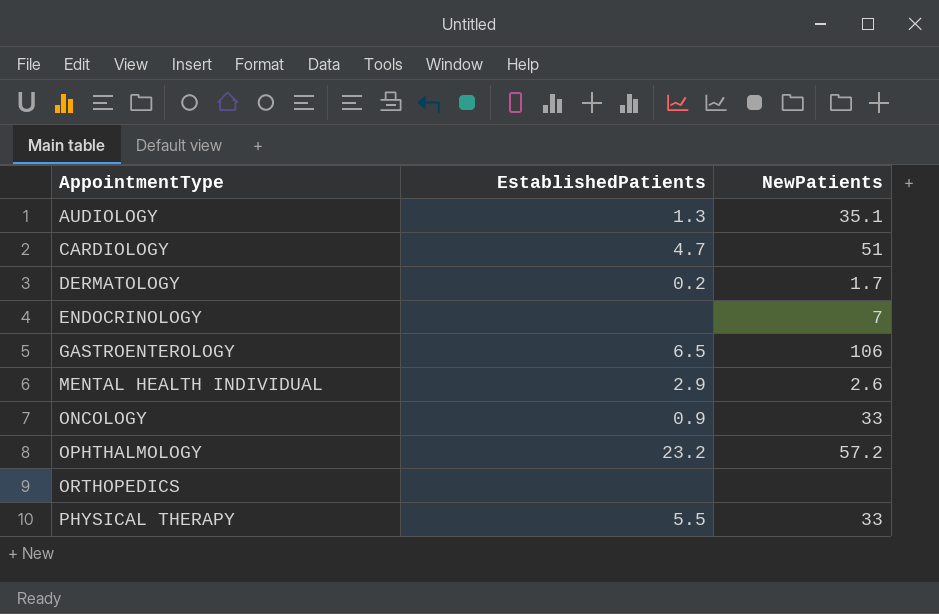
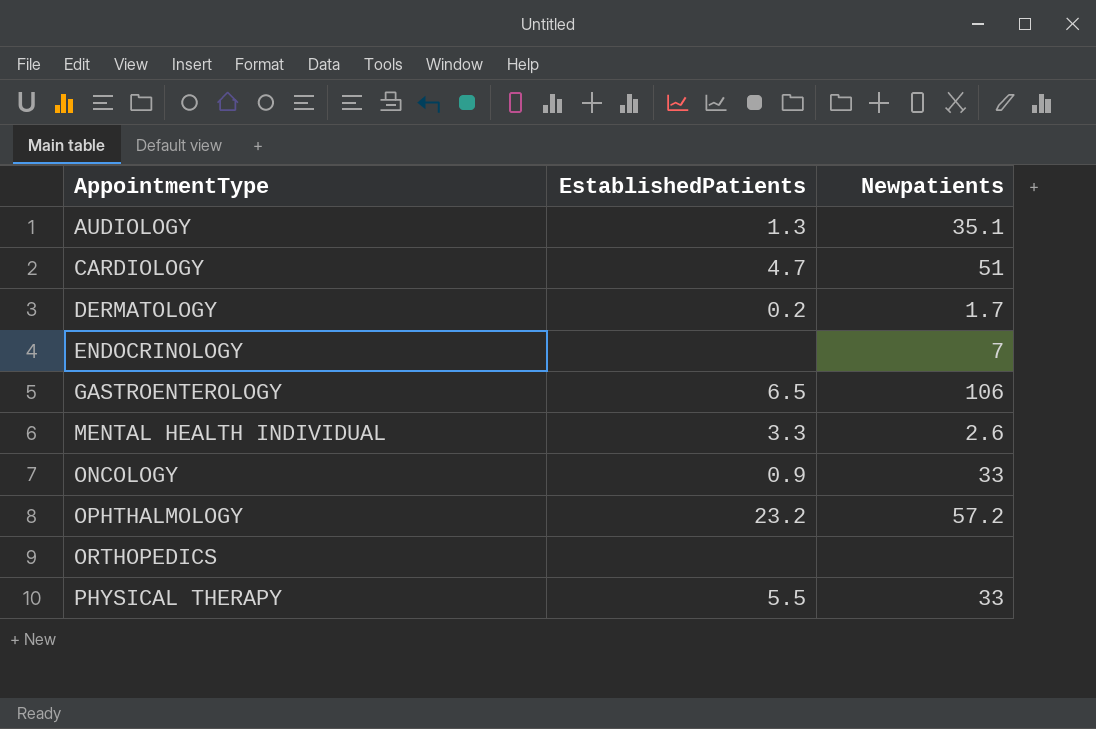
column name: NewPatients -> Newpatients
MENTAL HEALTH INDIVIDUAL | EstablishedPatients: 2.9 -> 3.3

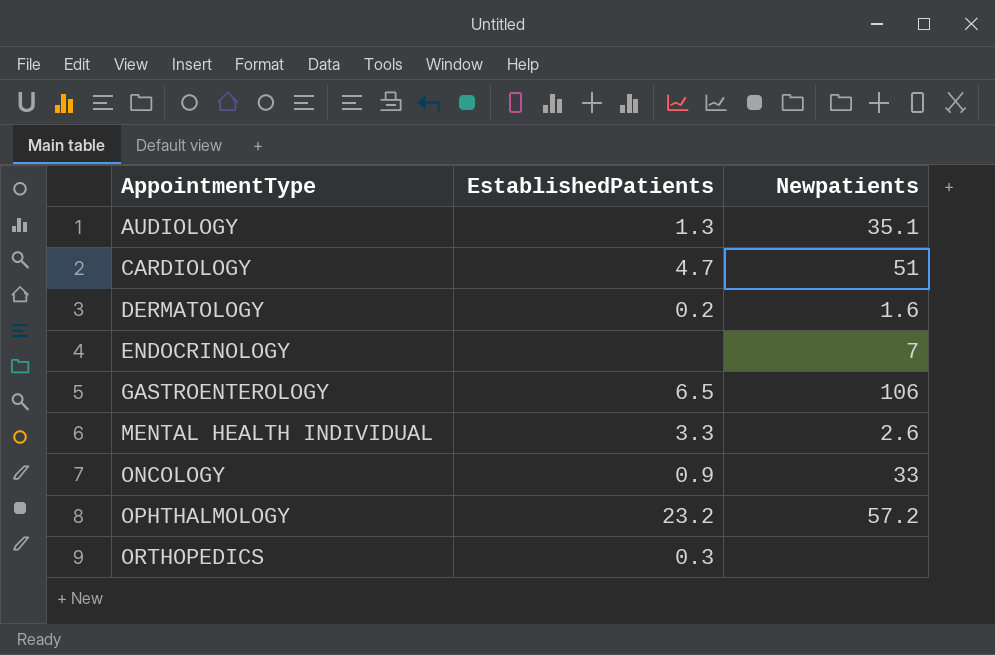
row PHYSICAL THERAPY: 5.5 | 33 -> none
DERMATOLOGY | Newpatients: 1.7 -> 1.6
ORTHOPEDICS | EstablishedPatients: none -> 0.3

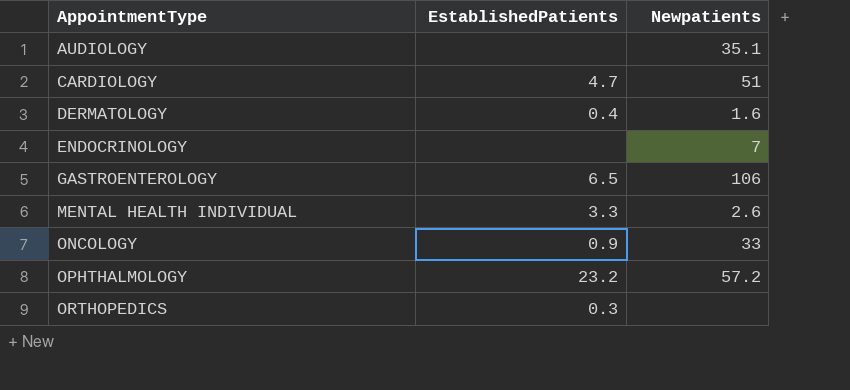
AUDIOLOGY | EstablishedPatients: 1.3 -> none
DERMATOLOGY | EstablishedPatients: 0.2 -> 0.4

